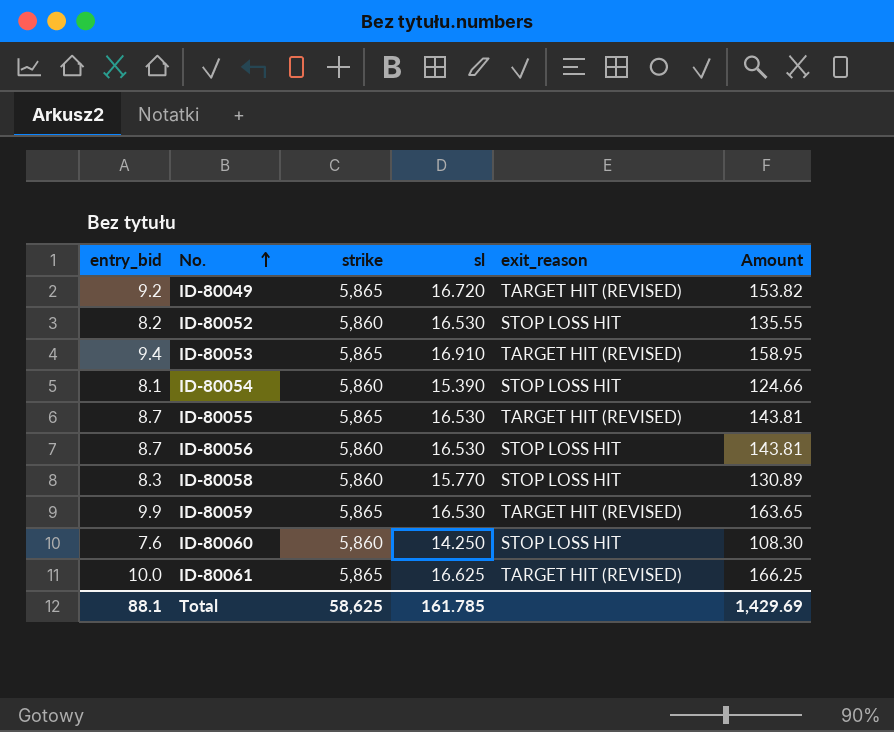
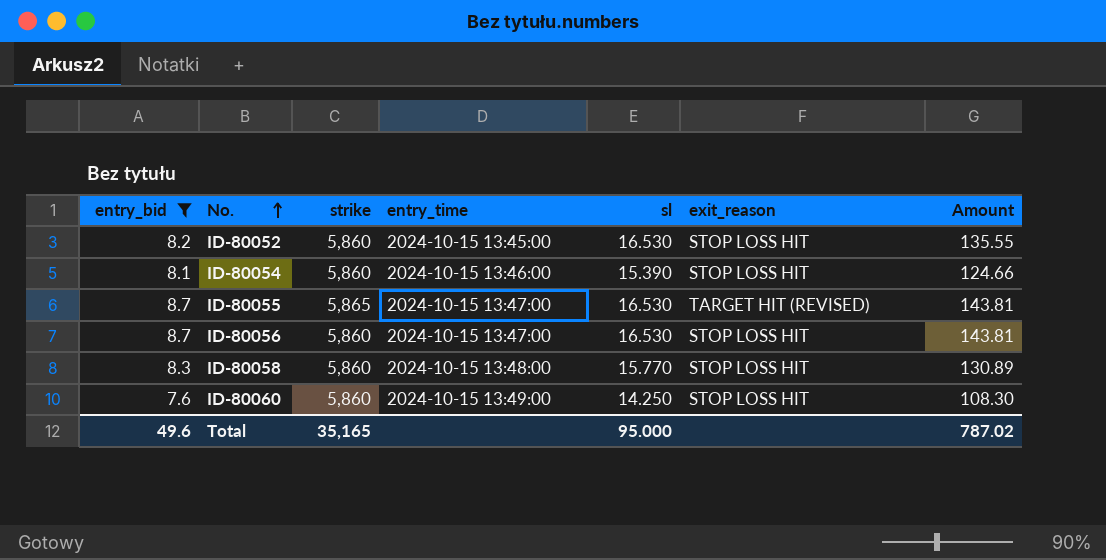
filter: none -> entry_bid <= 8.7
column entry_time | position: none -> 4
Total | entry_bid: 88.1 -> 49.6
Total | strike: 58,625 -> 35,165
Total | sl: 161.785 -> 95.000
Total | Amount: 1,429.69 -> 787.02

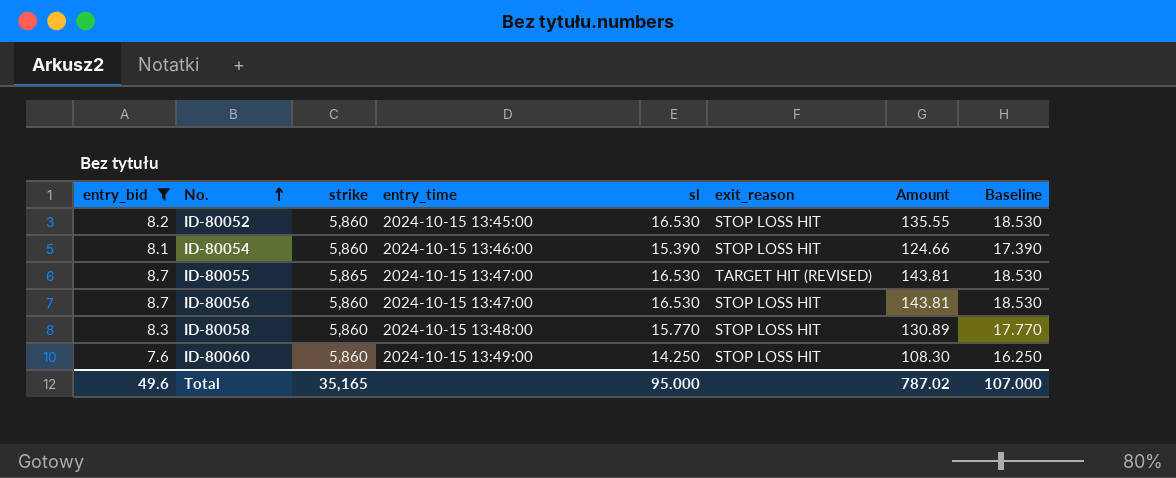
column Baseline | formula: none -> [sl] + 2

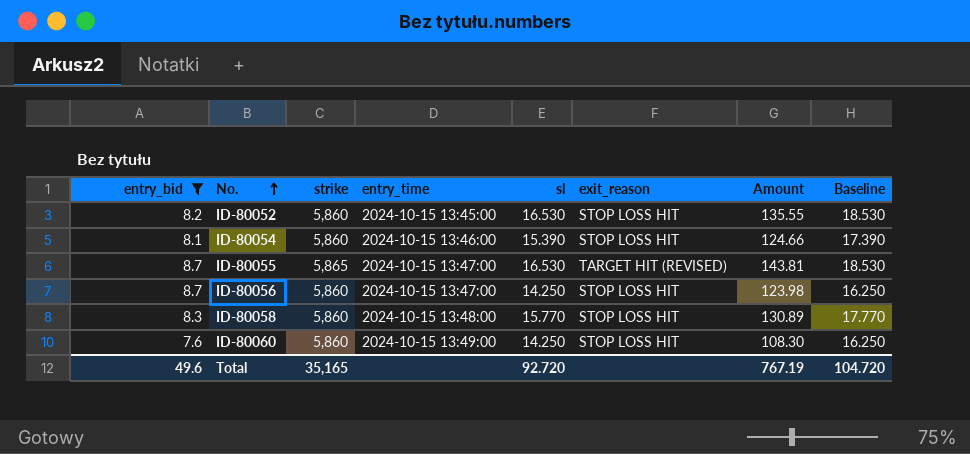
ID-80056 | sl: 16.530 -> 14.250
ID-80056 | Amount: 143.81 -> 123.98
ID-80056 | Baseline: 18.530 -> 16.250
Total | sl: 95.000 -> 92.720
Total | Amount: 787.02 -> 767.19
Total | Baseline: 107.000 -> 104.720

